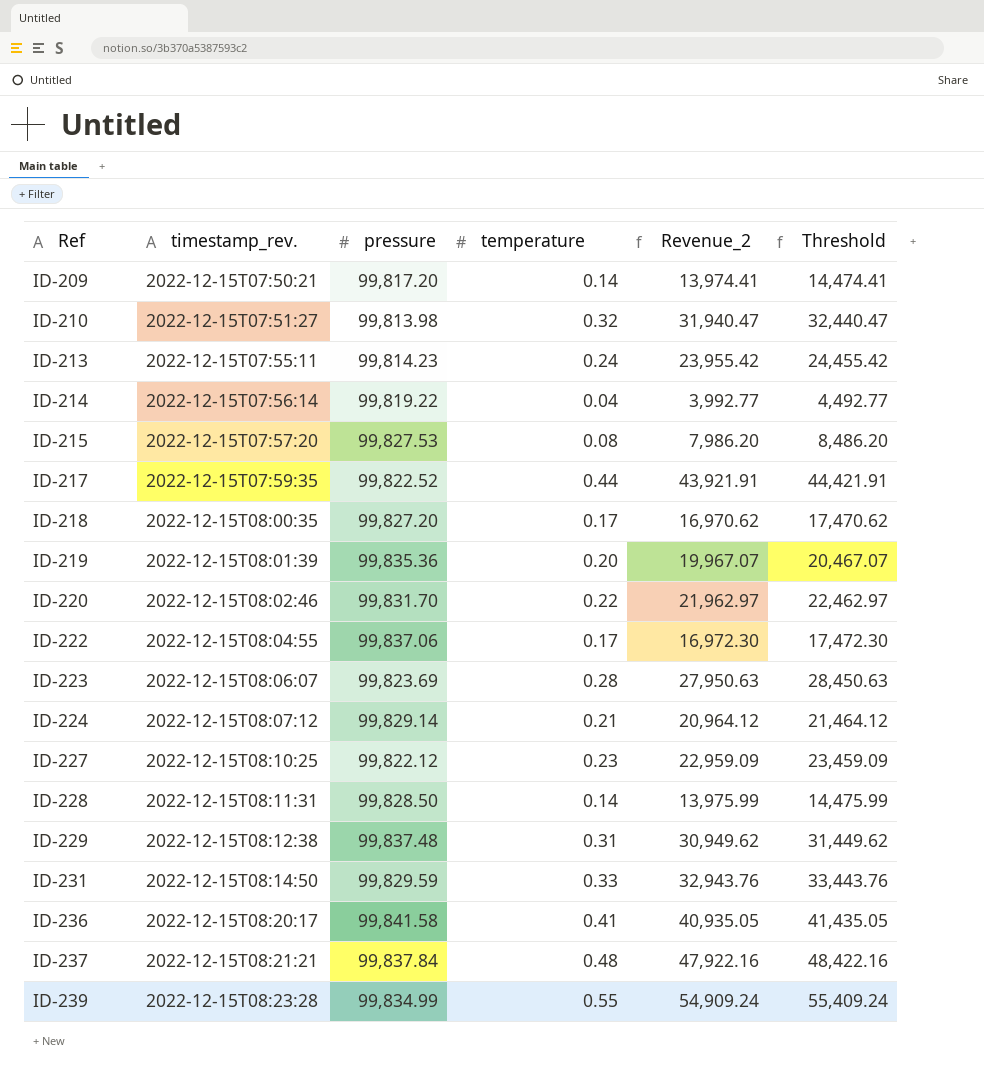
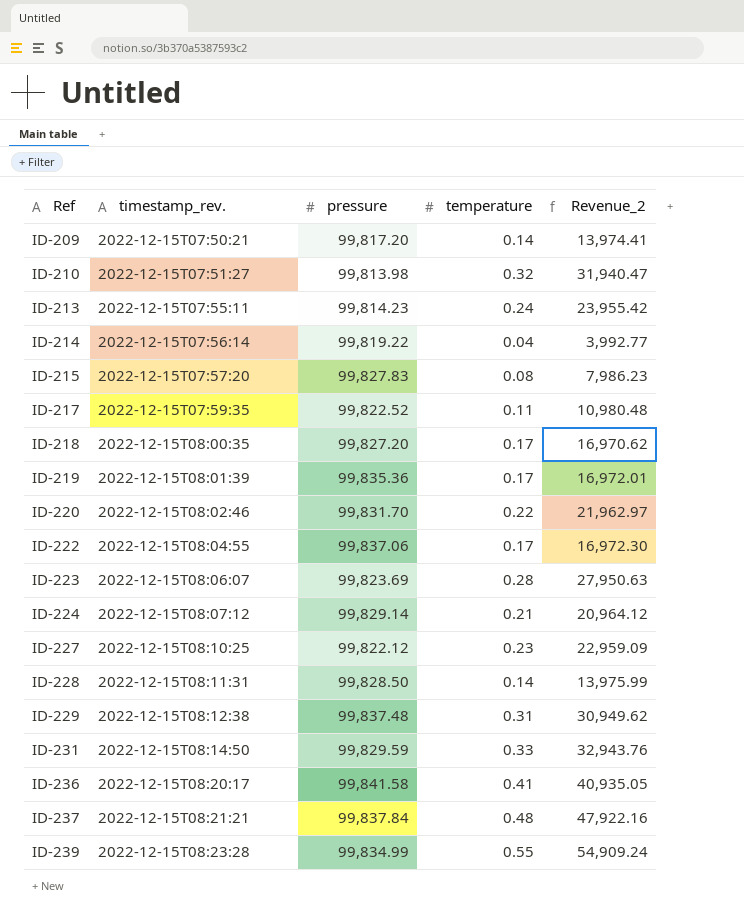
column Threshold | formula: [Revenue_2] + 500 -> none
ID-215 | pressure: 99,827.53 -> 99,827.83
ID-215 | Revenue_2: 7,986.20 -> 7,986.23
ID-217 | temperature: 0.44 -> 0.11
ID-217 | Revenue_2: 43,921.91 -> 10,980.48
ID-219 | temperature: 0.20 -> 0.17
ID-219 | Revenue_2: 19,967.07 -> 16,972.01

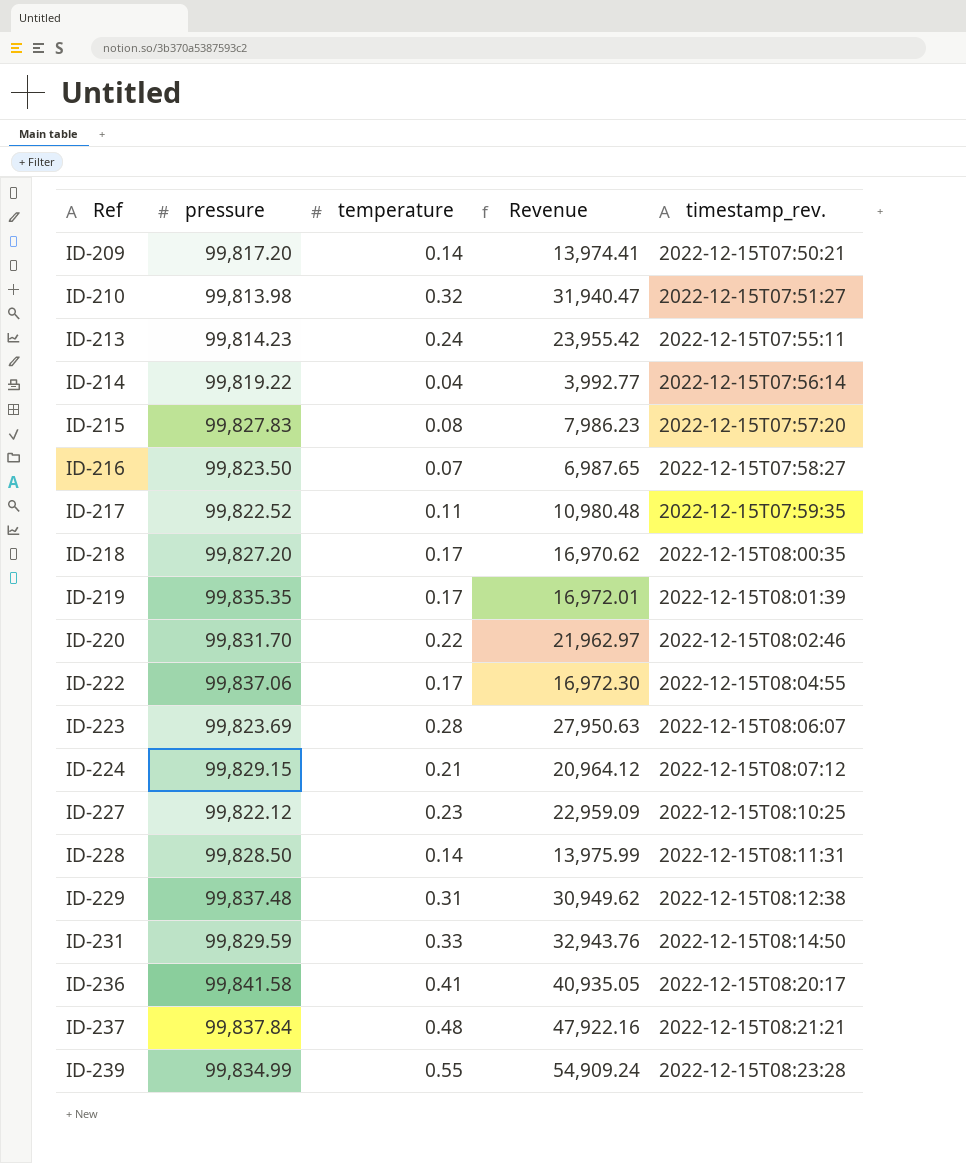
column name: Revenue_2 -> Revenue
column timestamp_rev. | position: 2 -> 5
row ID-216: none -> 99,823.50 | 0.07 | 6,987.65 | 2022-12-15T07:58:27
ID-219 | pressure: 99,835.36 -> 99,835.35
ID-224 | pressure: 99,829.14 -> 99,829.15

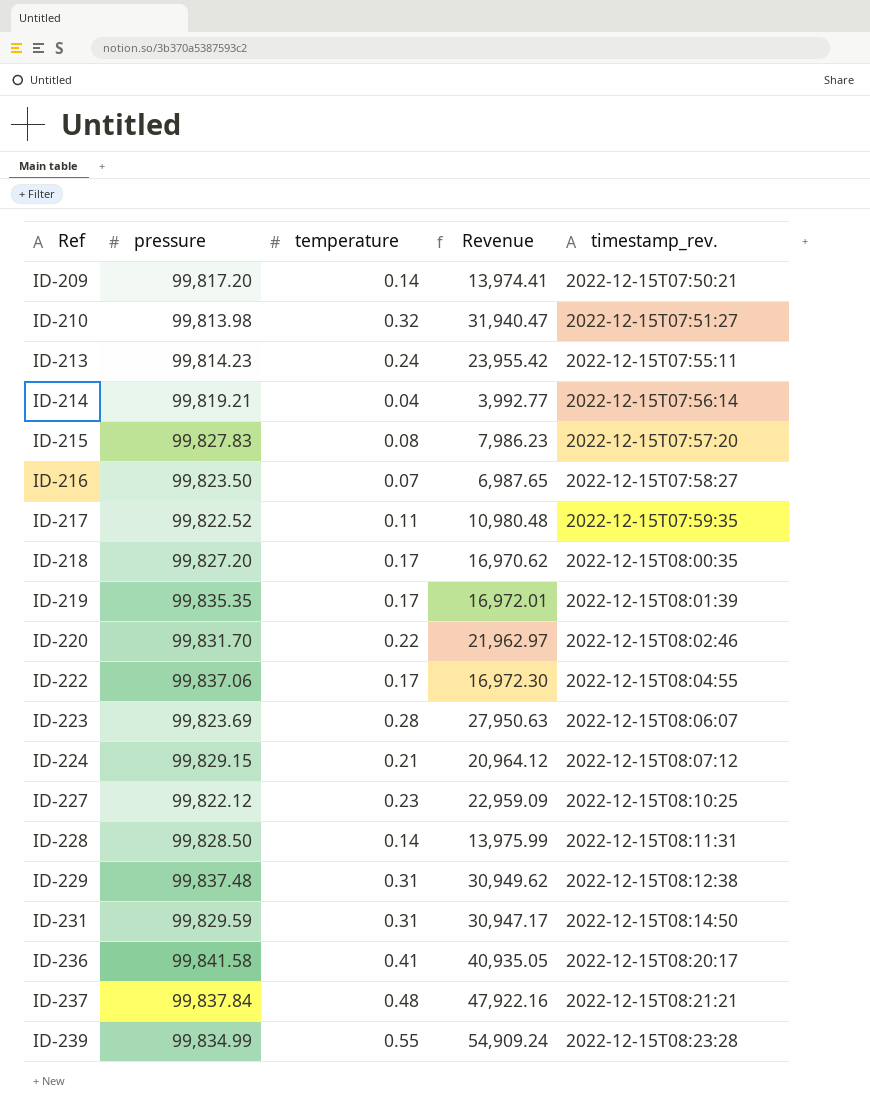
ID-214 | pressure: 99,819.22 -> 99,819.21
ID-231 | temperature: 0.33 -> 0.31
ID-231 | Revenue: 32,943.76 -> 30,947.17

